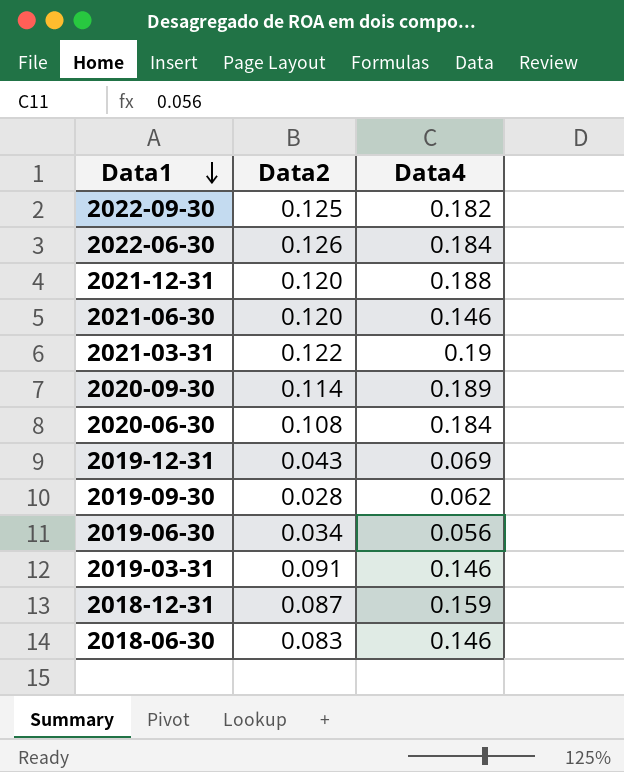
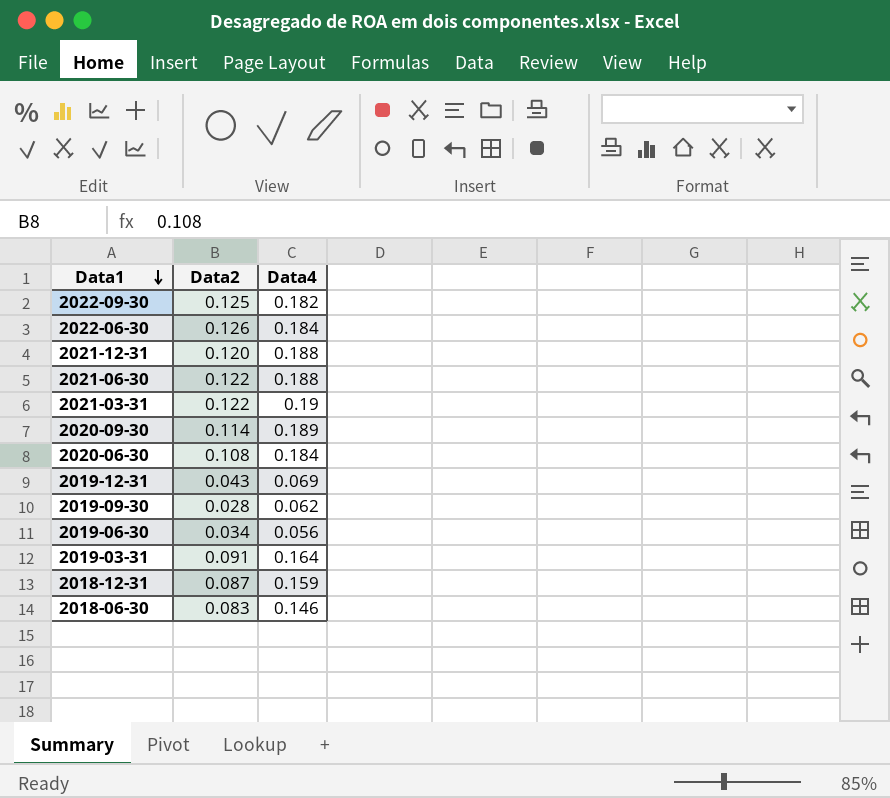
2021-06-30 | Data2: 0.120 -> 0.122
2021-06-30 | Data4: 0.146 -> 0.188
2019-03-31 | Data4: 0.146 -> 0.164

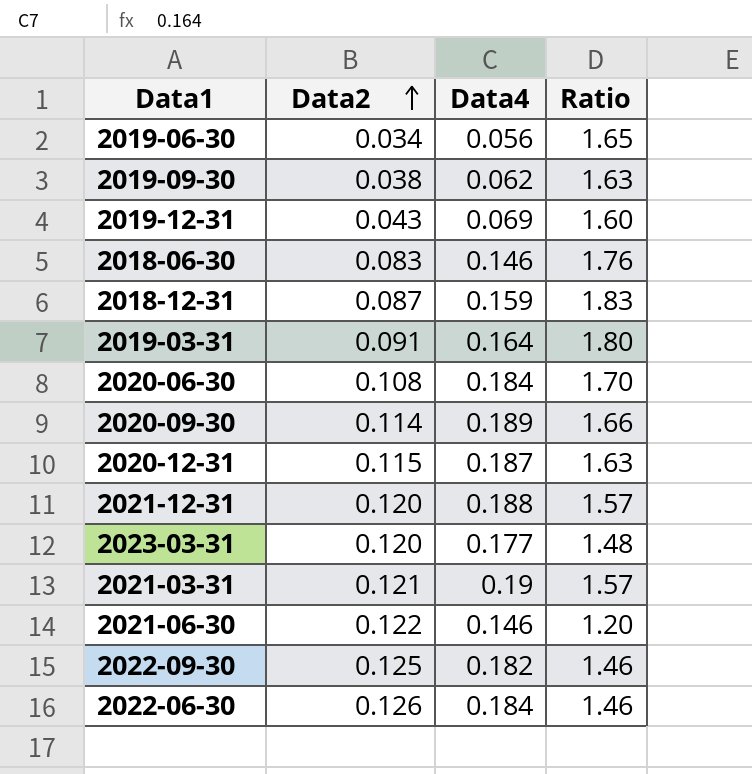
row order: Data1 descending -> Data2 ascending
column Ratio | formula: none -> [Data4] / [Data2]
2019-09-30 | Data2: 0.028 -> 0.038
row 2020-12-31: none -> 0.115 | 0.187 | 1.63
row 2023-03-31: none -> 0.120 | 0.177 | 1.48
2021-03-31 | Data2: 0.122 -> 0.121
2021-06-30 | Data4: 0.188 -> 0.146

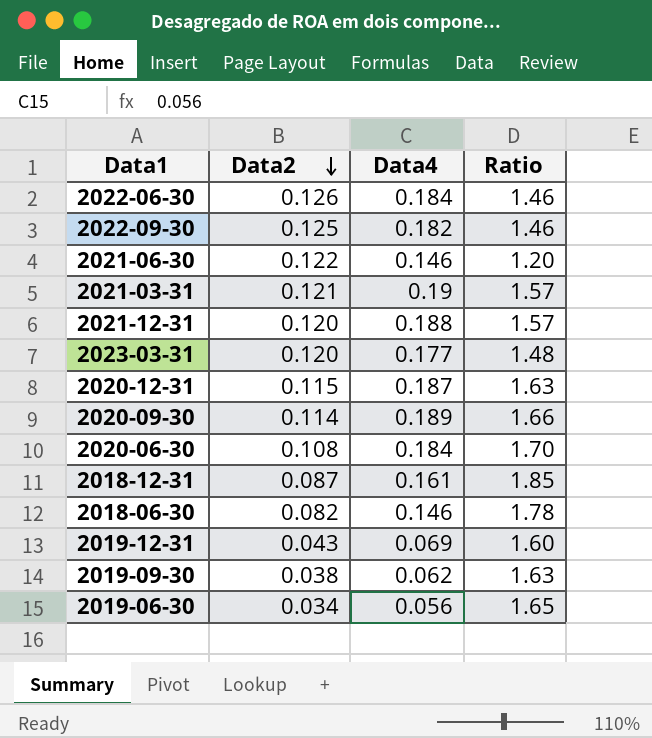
row order: Data2 ascending -> Data2 descending
row 2019-03-31: 0.091 | 0.164 | 1.80 -> none
2018-12-31 | Data4: 0.159 -> 0.161
2018-12-31 | Ratio: 1.83 -> 1.85
2018-06-30 | Data2: 0.083 -> 0.082
2018-06-30 | Ratio: 1.76 -> 1.78

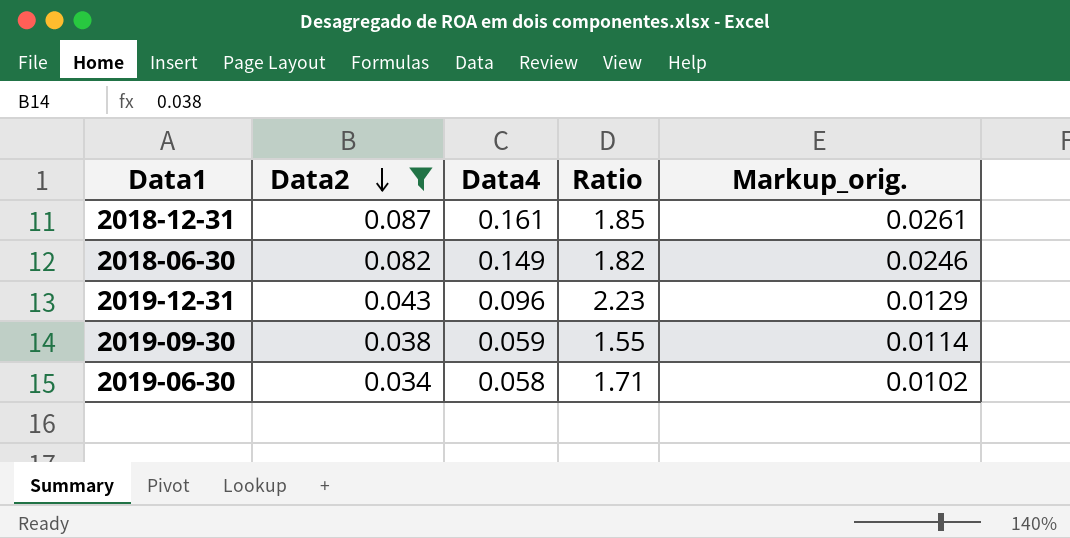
filter: none -> Data2 <= 0.087
column Markup_orig. | formula: none -> [Data2] * 0.3
2018-06-30 | Data4: 0.146 -> 0.149
2018-06-30 | Ratio: 1.78 -> 1.82
2019-12-31 | Data4: 0.069 -> 0.096
2019-12-31 | Ratio: 1.60 -> 2.23
2019-09-30 | Data4: 0.062 -> 0.059
2019-09-30 | Ratio: 1.63 -> 1.55
2019-06-30 | Data4: 0.056 -> 0.058
2019-06-30 | Ratio: 1.65 -> 1.71

